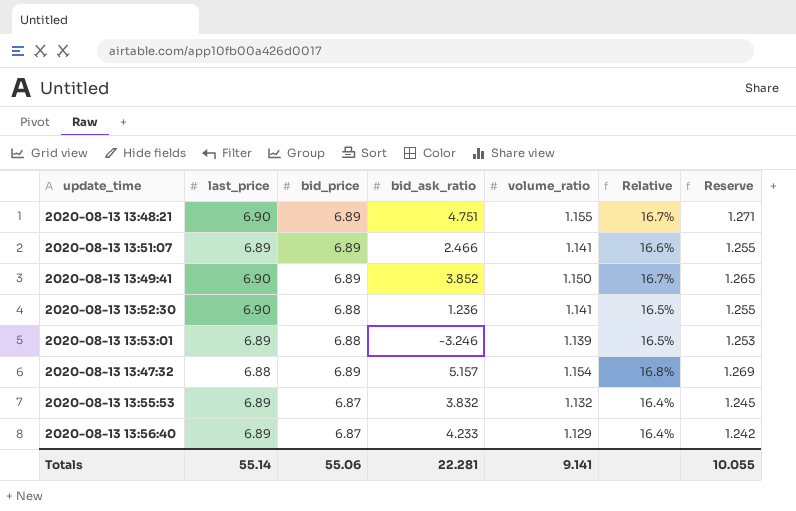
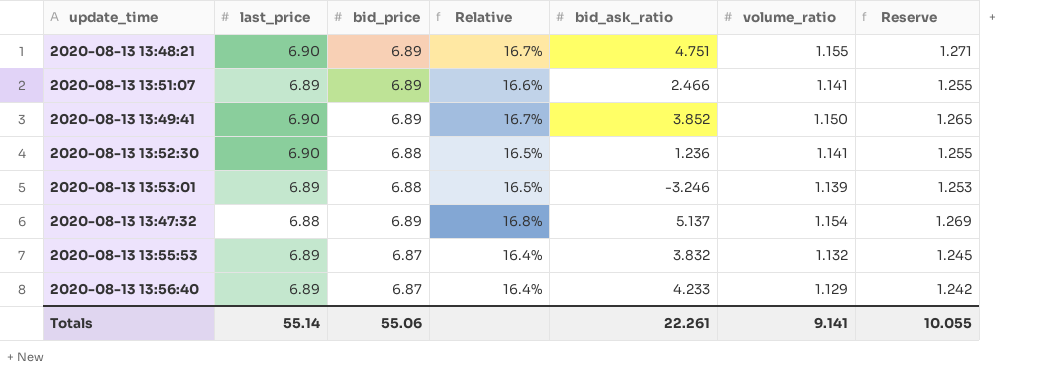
column Relative | position: 6 -> 4
2020-08-13 13:47:32 | bid_ask_ratio: 5.157 -> 5.137
Totals | bid_ask_ratio: 22.281 -> 22.261

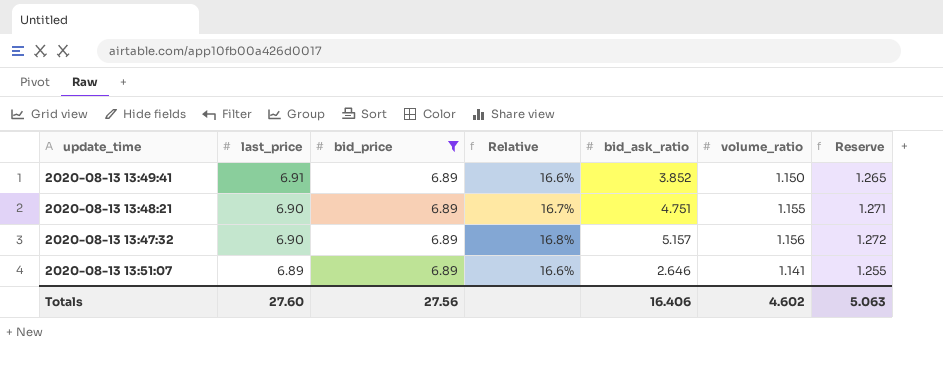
filter: none -> bid_price = 6.89
row order: none -> last_price descending
2020-08-13 13:49:41 | last_price: 6.90 -> 6.91
2020-08-13 13:49:41 | Relative: 16.7% -> 16.6%
2020-08-13 13:47:32 | last_price: 6.88 -> 6.90
2020-08-13 13:47:32 | bid_ask_ratio: 5.137 -> 5.157
2020-08-13 13:47:32 | volume_ratio: 1.154 -> 1.156
2020-08-13 13:47:32 | Reserve: 1.269 -> 1.272
2020-08-13 13:51:07 | bid_ask_ratio: 2.466 -> 2.646
Totals | last_price: 55.14 -> 27.60
Totals | bid_price: 55.06 -> 27.56
Totals | bid_ask_ratio: 22.261 -> 16.406
Totals | volume_ratio: 9.141 -> 4.602
Totals | Reserve: 10.055 -> 5.063

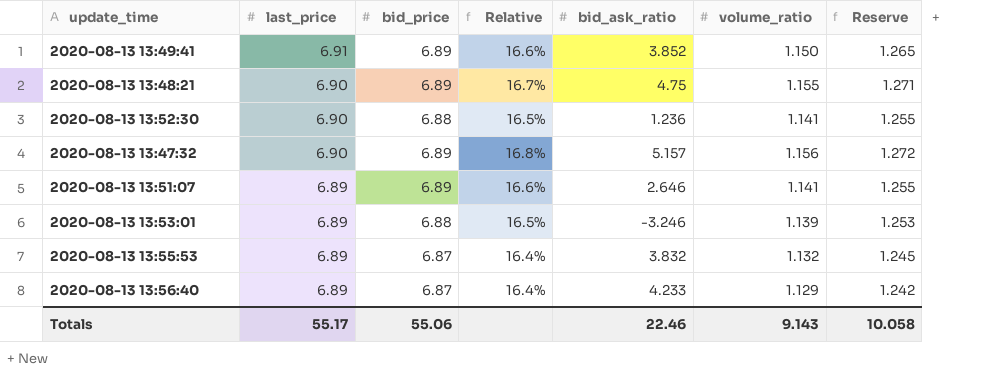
filter: bid_price = 6.89 -> none
2020-08-13 13:48:21 | bid_ask_ratio: 4.751 -> 4.75
Totals | last_price: 27.60 -> 55.17
Totals | bid_price: 27.56 -> 55.06
Totals | bid_ask_ratio: 16.406 -> 22.46
Totals | volume_ratio: 4.602 -> 9.143
Totals | Reserve: 5.063 -> 10.058

